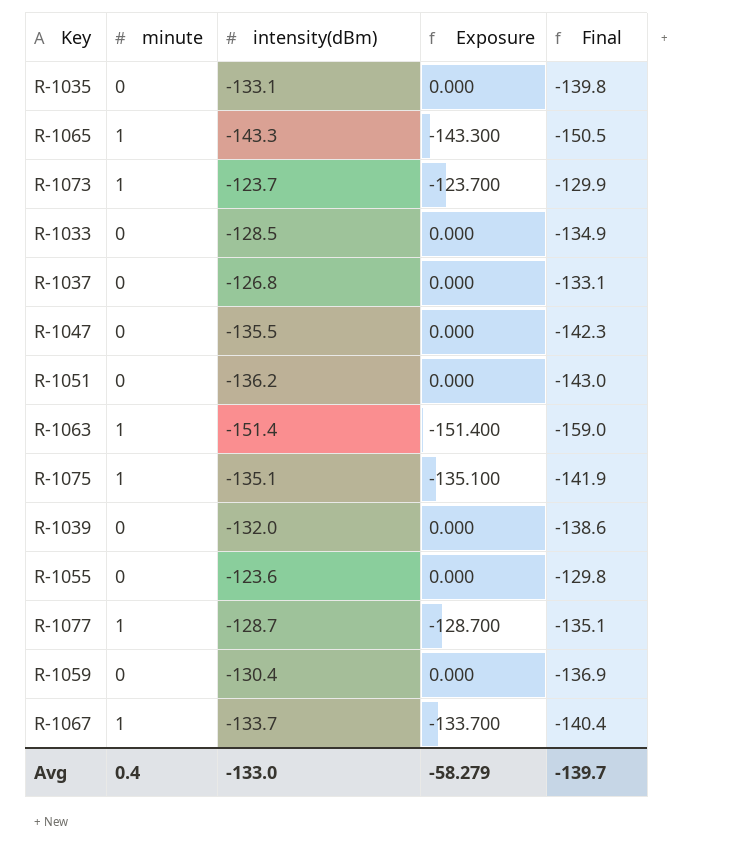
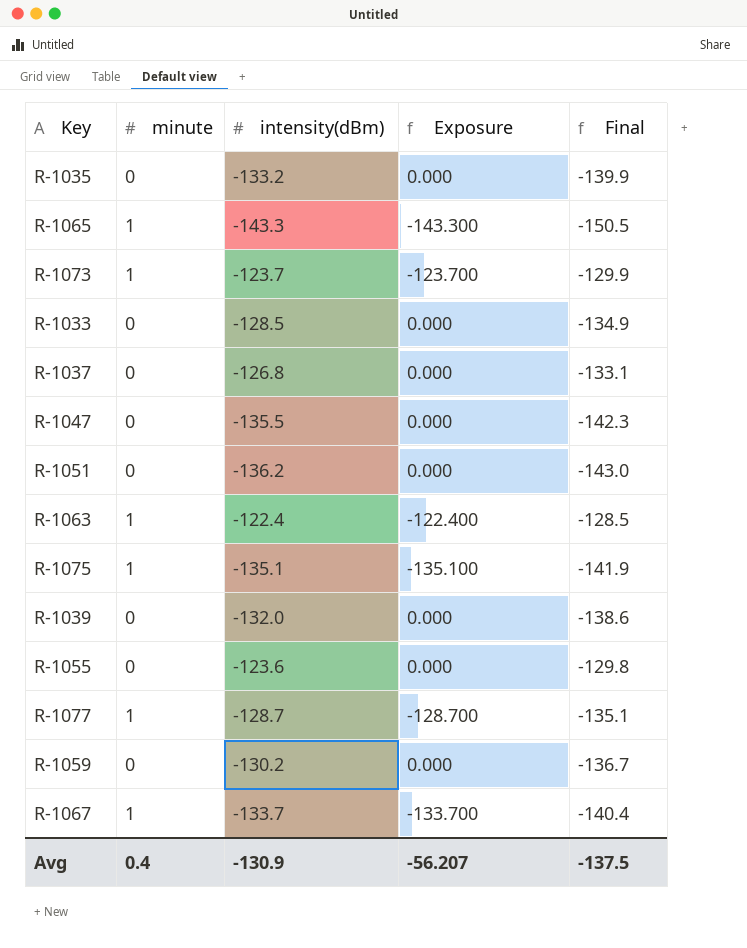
R-1035 | intensity(dBm): -133.1 -> -133.2
R-1035 | Final: -139.8 -> -139.9
R-1063 | intensity(dBm): -151.4 -> -122.4
R-1063 | Exposure: -151.400 -> -122.400
R-1063 | Final: -159.0 -> -128.5
R-1059 | intensity(dBm): -130.4 -> -130.2
R-1059 | Final: -136.9 -> -136.7
Avg | intensity(dBm): -133.0 -> -130.9
Avg | Exposure: -58.279 -> -56.207
Avg | Final: -139.7 -> -137.5

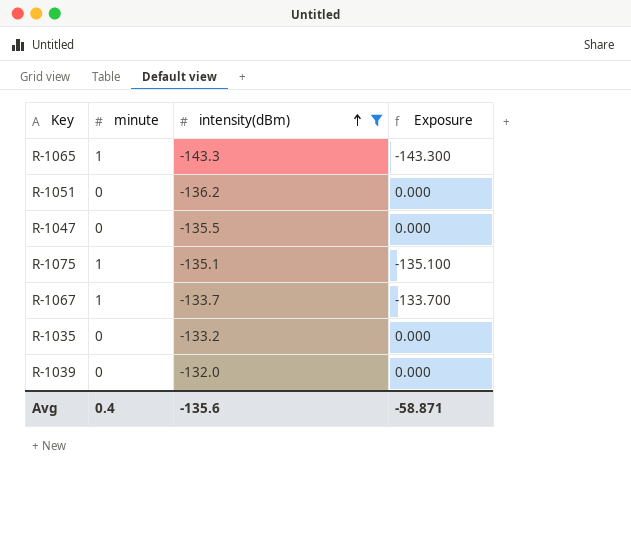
filter: none -> intensity(dBm) <= -132.0
row order: none -> intensity(dBm) ascending
column Final | formula: [intensity(dBm)] * 1.05 -> none
Avg | intensity(dBm): -130.9 -> -135.6
Avg | Exposure: -56.207 -> -58.871

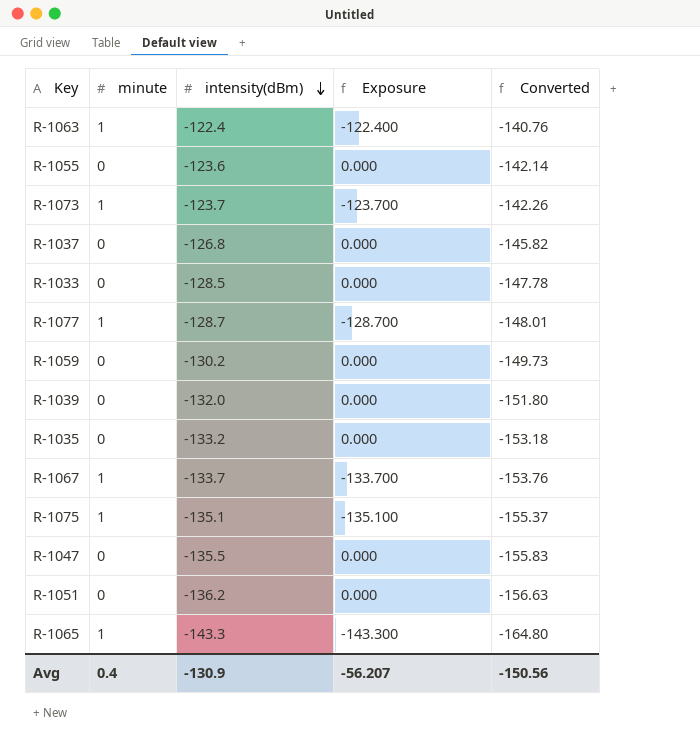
filter: intensity(dBm) <= -132.0 -> none
row order: intensity(dBm) ascending -> intensity(dBm) descending
column Converted | formula: none -> [intensity(dBm)] * 1.15
Avg | intensity(dBm): -135.6 -> -130.9
Avg | Exposure: -58.871 -> -56.207

